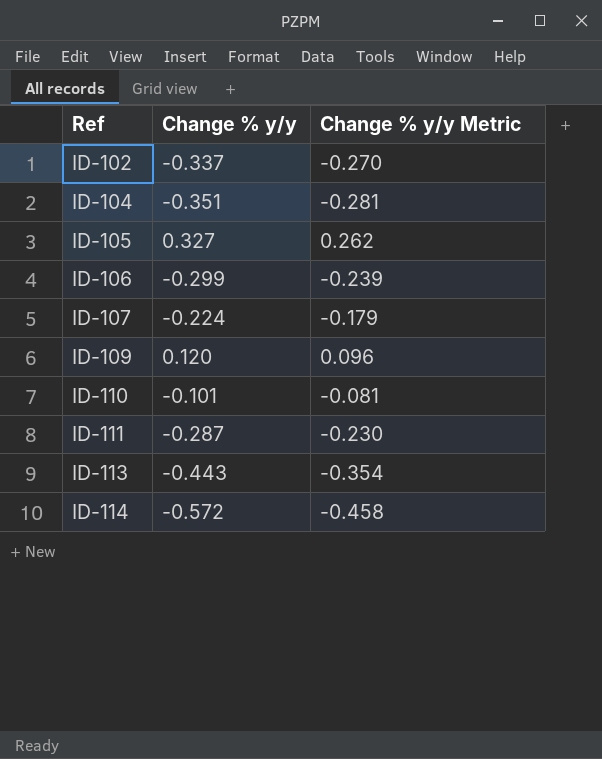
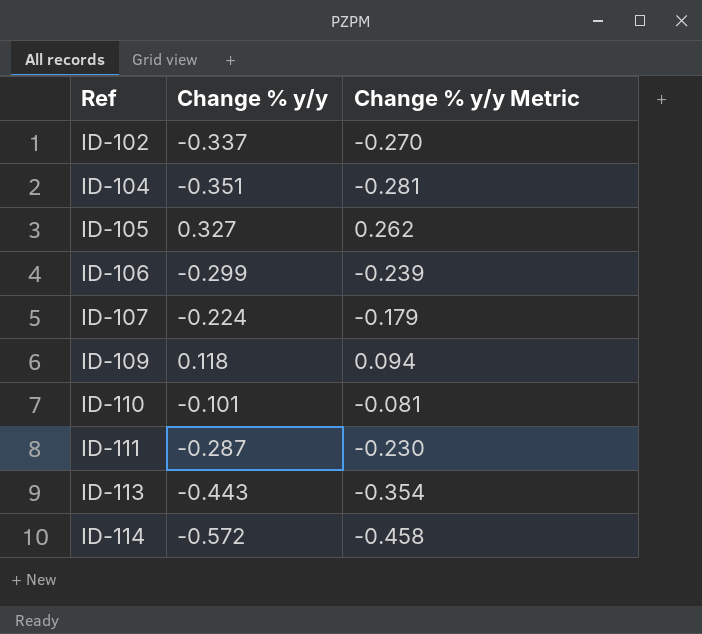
ID-109 | Change % y/y: 0.120 -> 0.118
ID-109 | Change % y/y Metric: 0.096 -> 0.094

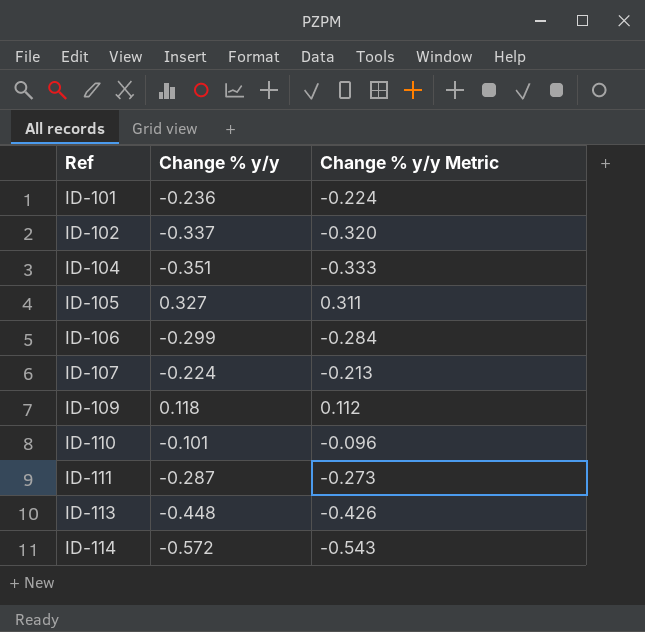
column Change % y/y Metric | formula: [Change % y/y] * 0.8 -> [Change % y/y] * 0.95
row ID-101: none -> -0.236 | -0.224
ID-113 | Change % y/y: -0.443 -> -0.448

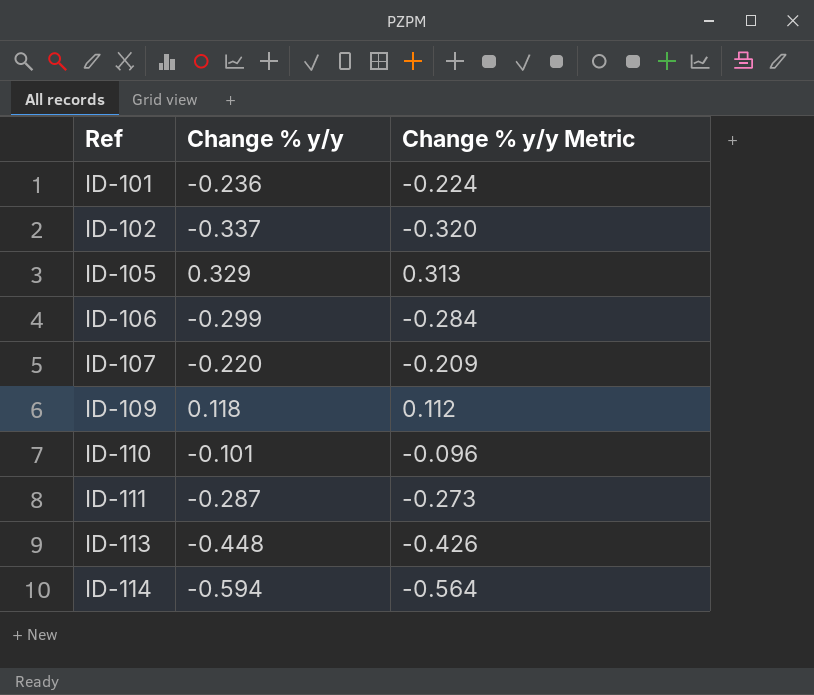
row ID-104: -0.351 | -0.333 -> none
ID-105 | Change % y/y: 0.327 -> 0.329
ID-105 | Change % y/y Metric: 0.311 -> 0.313
ID-107 | Change % y/y: -0.224 -> -0.220
ID-107 | Change % y/y Metric: -0.213 -> -0.209
ID-114 | Change % y/y: -0.572 -> -0.594
ID-114 | Change % y/y Metric: -0.543 -> -0.564

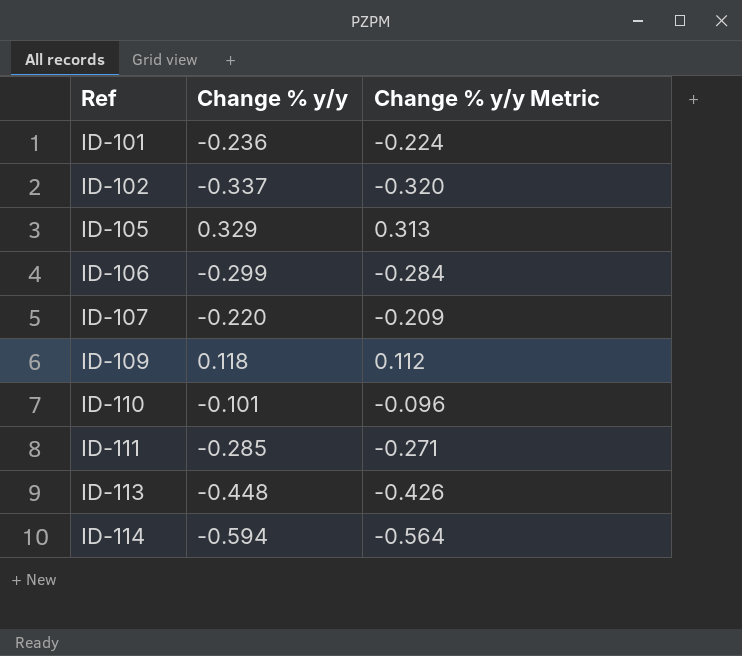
ID-111 | Change % y/y: -0.287 -> -0.285
ID-111 | Change % y/y Metric: -0.273 -> -0.271

